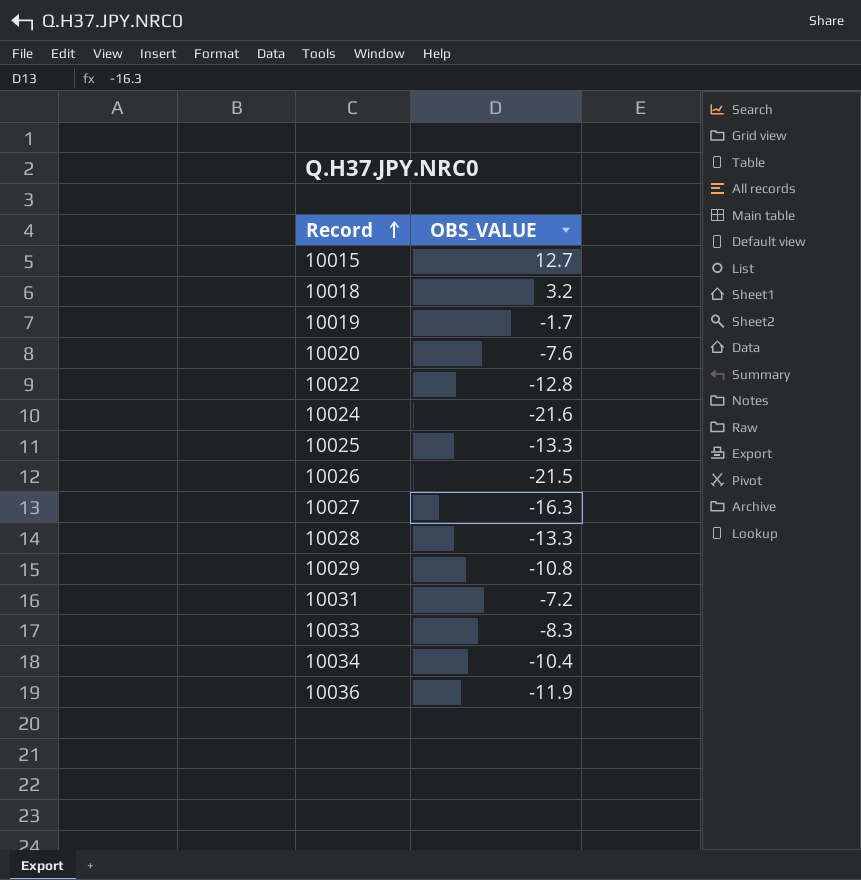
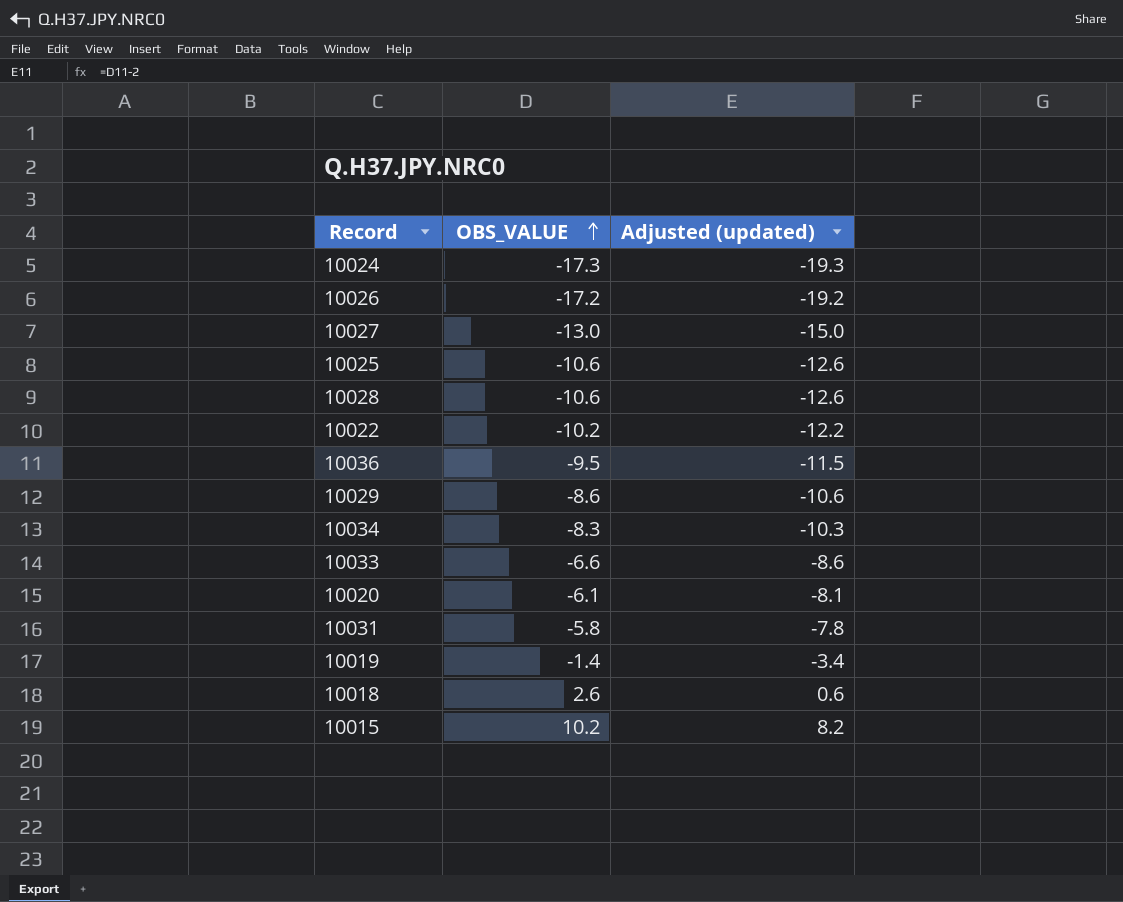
row order: Record ascending -> OBS_VALUE ascending
column Adjusted (updated) | formula: none -> [OBS_VALUE] - 2
10024 | OBS_VALUE: -21.6 -> -17.3
10026 | OBS_VALUE: -21.5 -> -17.2
10027 | OBS_VALUE: -16.3 -> -13.0
10025 | OBS_VALUE: -13.3 -> -10.6
10028 | OBS_VALUE: -13.3 -> -10.6
10022 | OBS_VALUE: -12.8 -> -10.2
10036 | OBS_VALUE: -11.9 -> -9.5
10029 | OBS_VALUE: -10.8 -> -8.6
10034 | OBS_VALUE: -10.4 -> -8.3
10033 | OBS_VALUE: -8.3 -> -6.6
10020 | OBS_VALUE: -7.6 -> -6.1
10031 | OBS_VALUE: -7.2 -> -5.8
10019 | OBS_VALUE: -1.7 -> -1.4
10018 | OBS_VALUE: 3.2 -> 2.6
10015 | OBS_VALUE: 12.7 -> 10.2

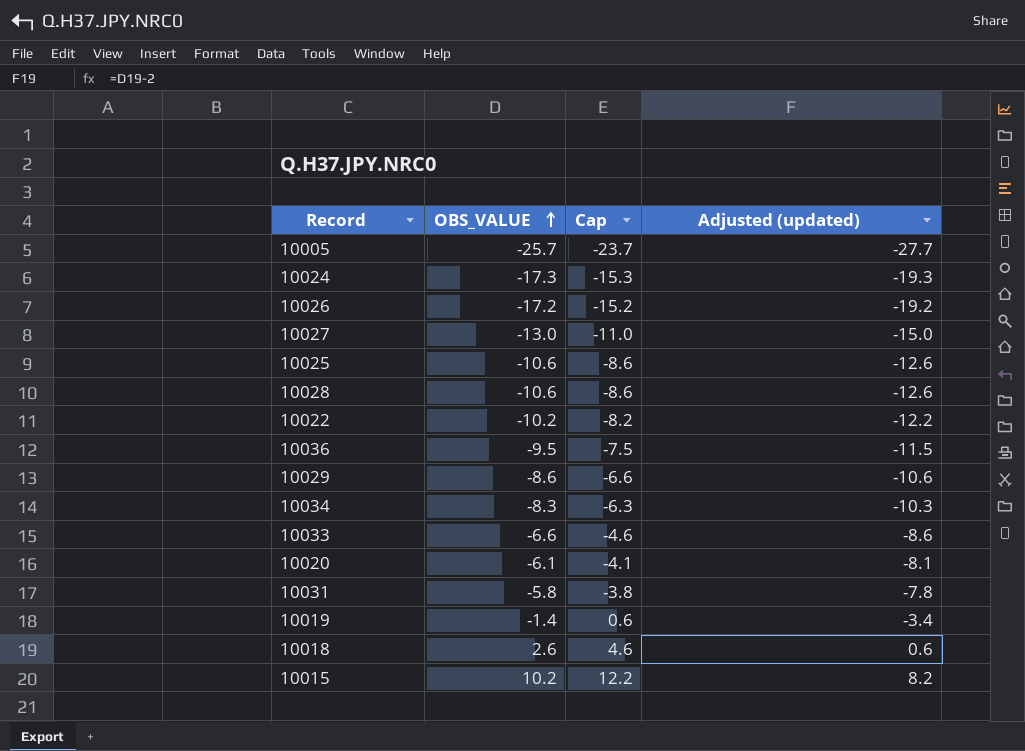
column Cap | formula: none -> [OBS_VALUE] + 2
row 10005: none -> -25.7 | -23.7 | -27.7

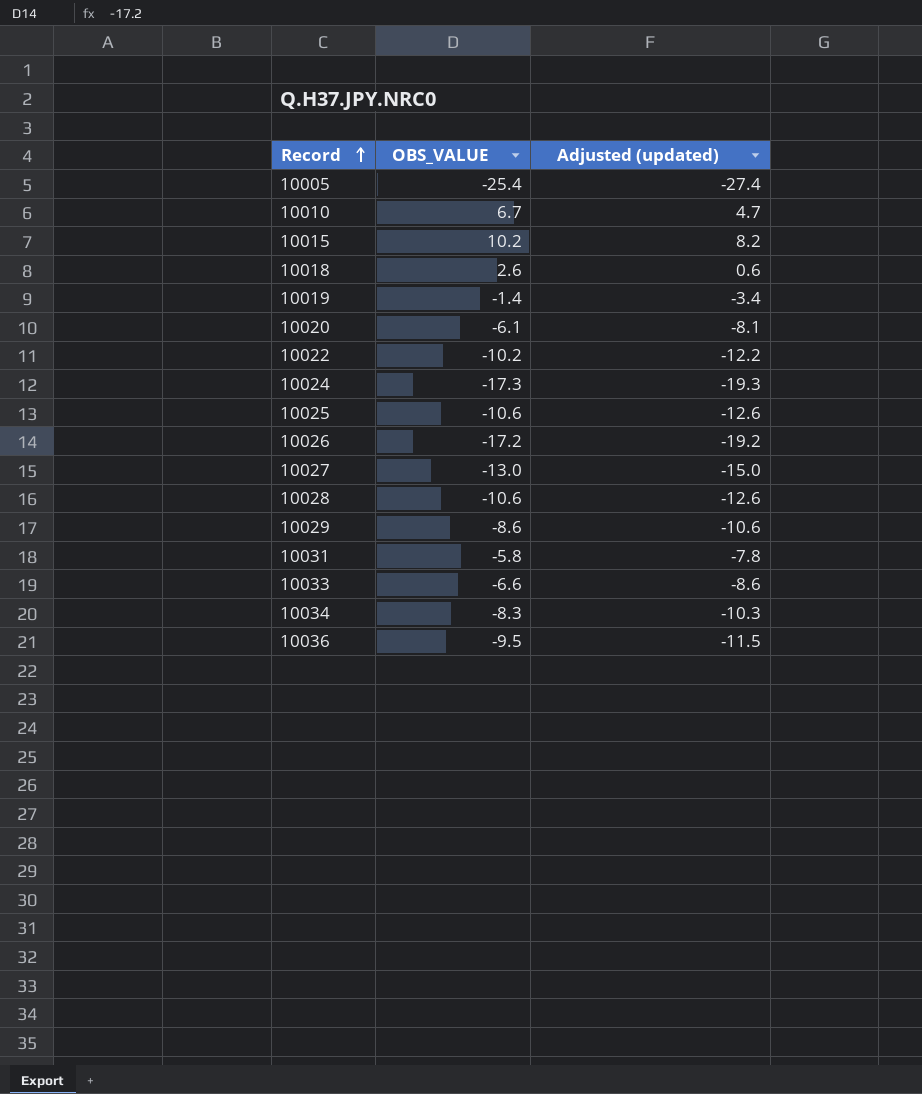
row order: OBS_VALUE ascending -> Record ascending
column Cap | formula: [OBS_VALUE] + 2 -> none
10005 | OBS_VALUE: -25.7 -> -25.4
10005 | Adjusted (updated): -27.7 -> -27.4
row 10010: none -> 6.7 | 4.7

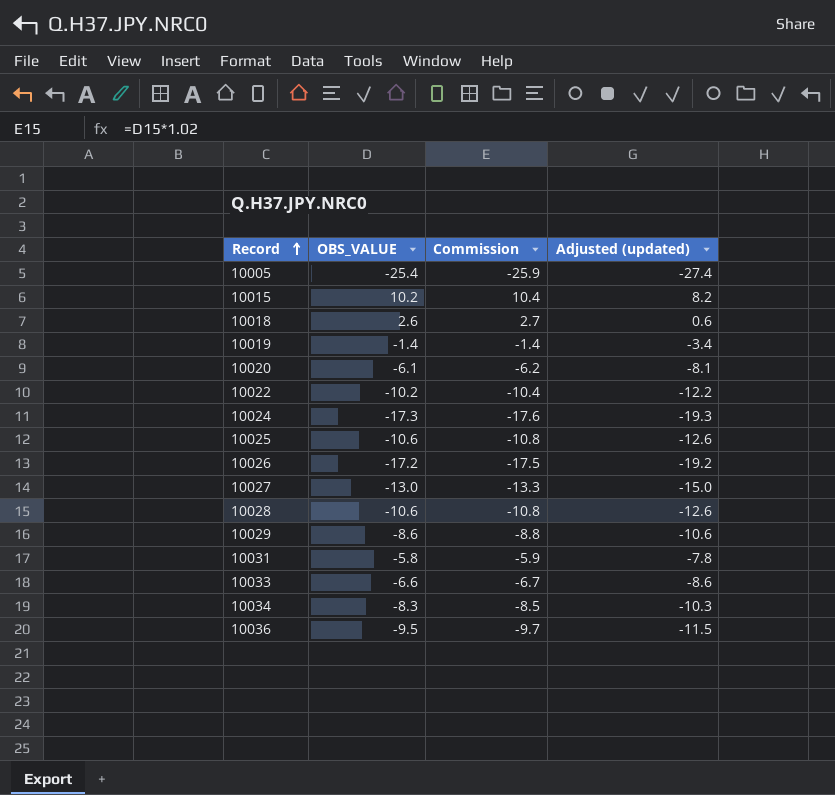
column Commission | formula: none -> [OBS_VALUE] * 1.02
row 10010: 6.7 | 4.7 -> none

